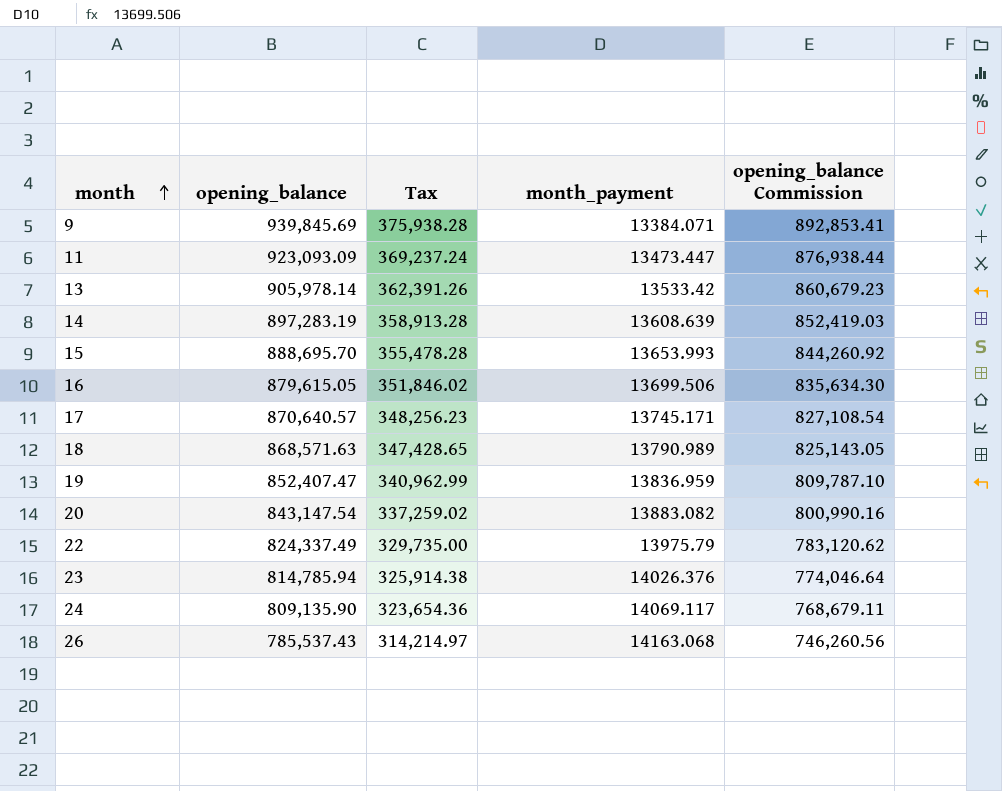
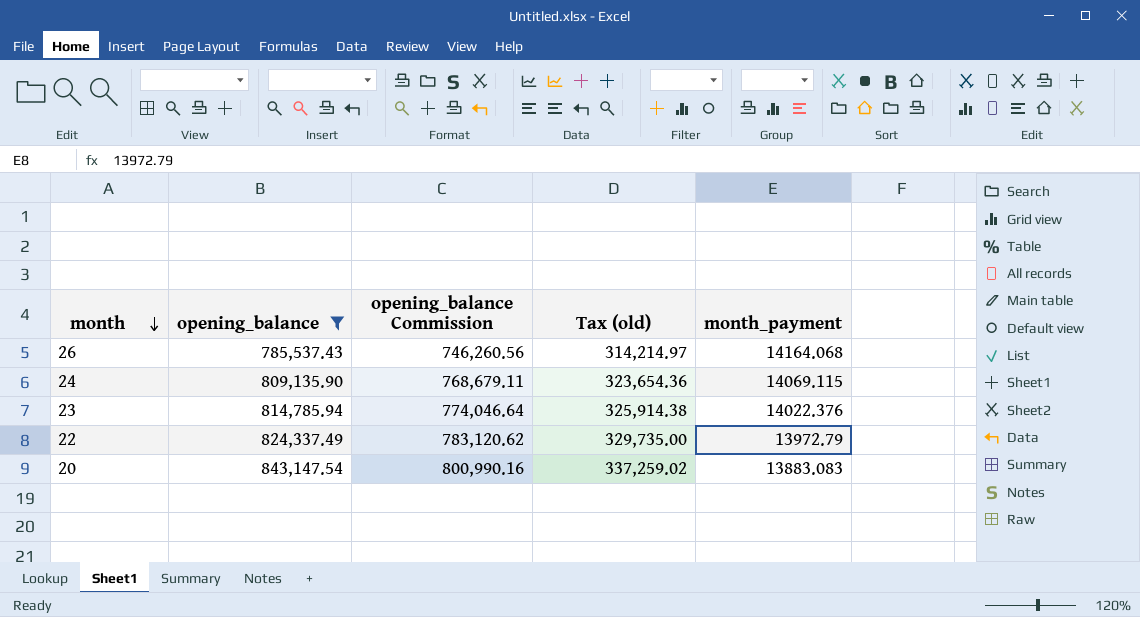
filter: none -> opening_balance <= 843,147.54
row order: month ascending -> month descending
column opening_balance Commission | position: 5 -> 3
column name: Tax -> Tax (old)
26 | month_payment: 14163.068 -> 14164.068
24 | month_payment: 14069.117 -> 14069.115
23 | month_payment: 14026.376 -> 14022.376
22 | month_payment: 13975.79 -> 13972.79
20 | month_payment: 13883.082 -> 13883.083

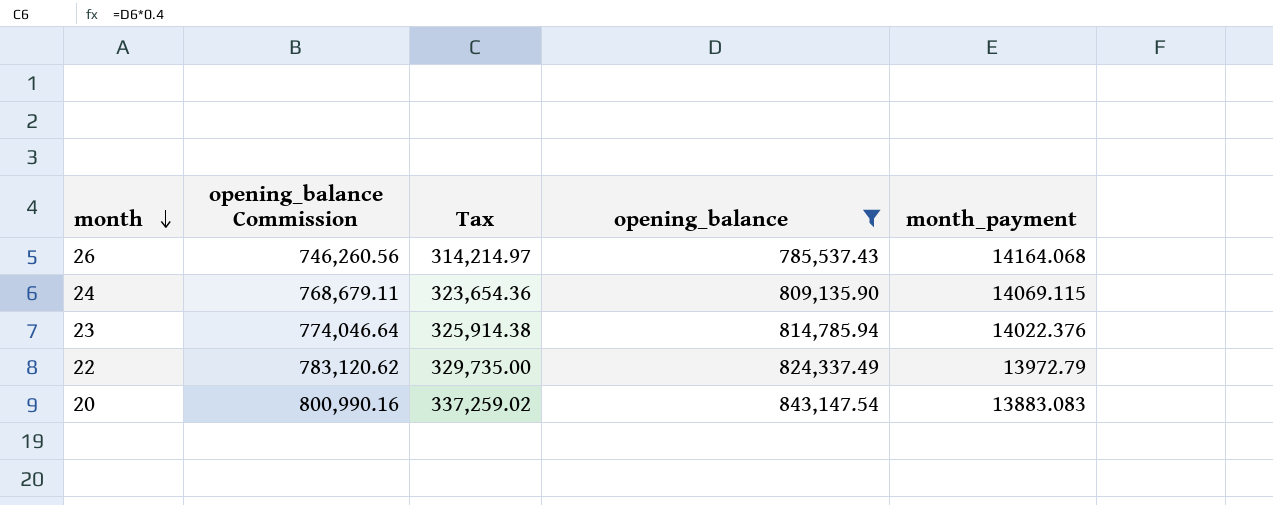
column name: Tax (old) -> Tax
column opening_balance | position: 2 -> 4

